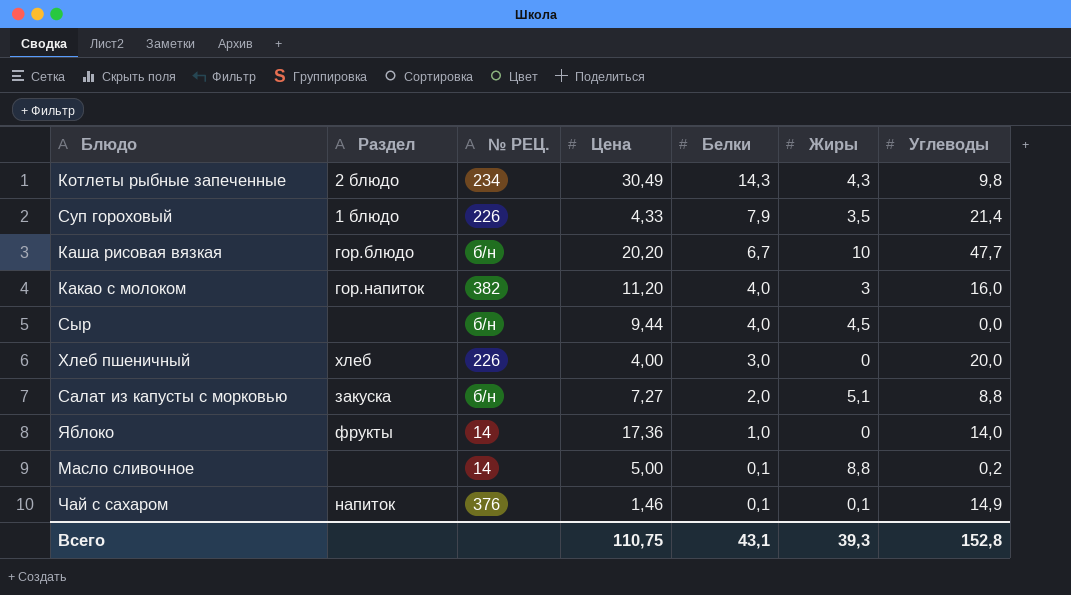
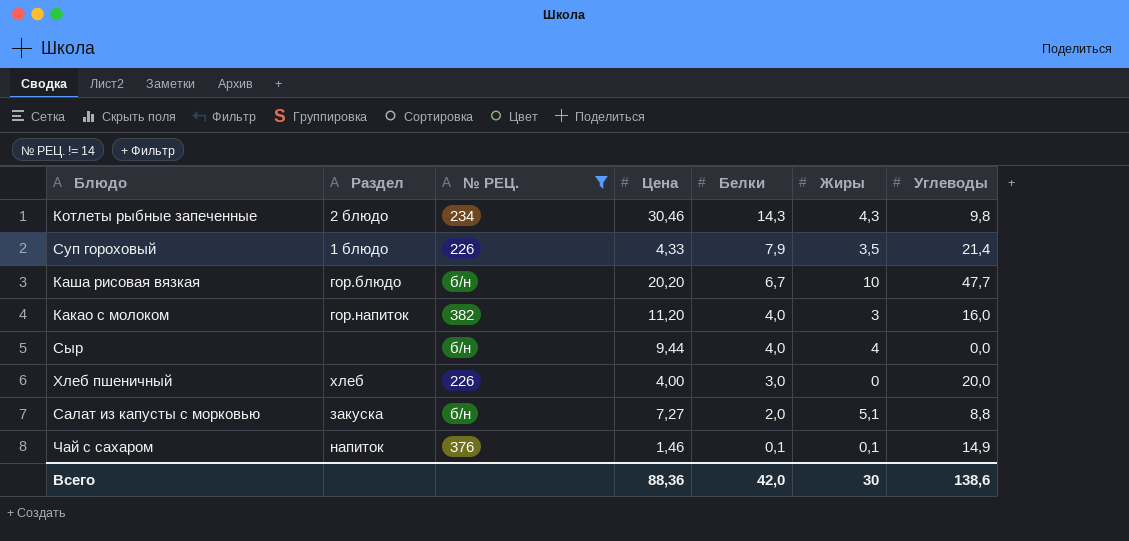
filter: none -> № РЕЦ. != 14
Котлеты рыбные запеченные | Цена: 30,49 -> 30,46
Сыр | Жиры: 4,5 -> 4
Всего | Цена: 110,75 -> 88,36
Всего | Белки: 43,1 -> 42,0
Всего | Жиры: 39,3 -> 30
Всего | Углеводы: 152,8 -> 138,6

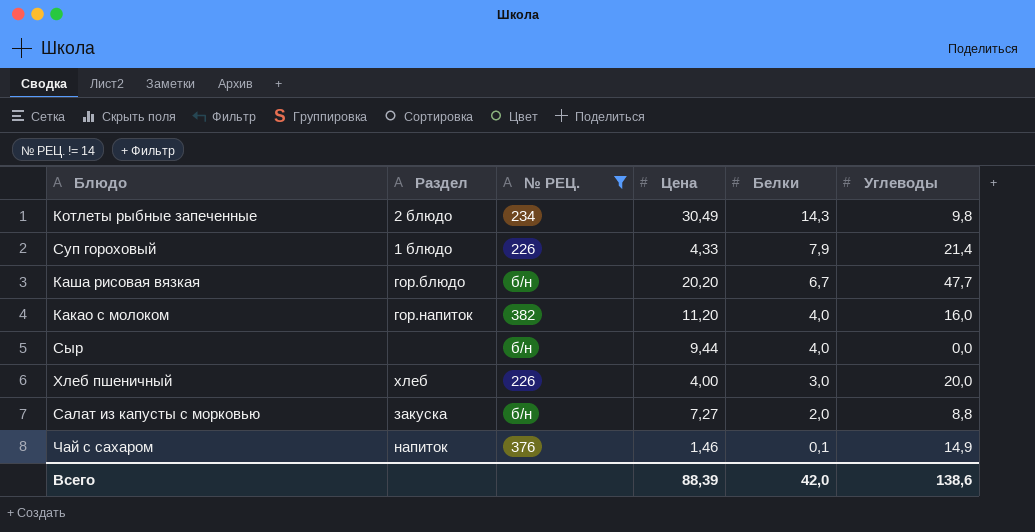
column Жиры | position: 6 -> none
Котлеты рыбные запеченные | Цена: 30,46 -> 30,49
Всего | Цена: 88,36 -> 88,39

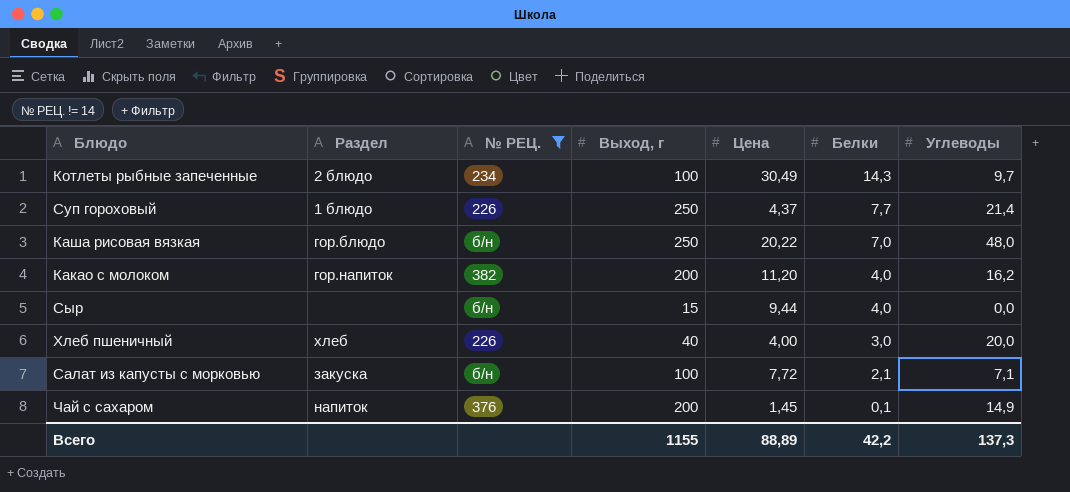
column Выход, г | position: none -> 4
Котлеты рыбные запеченные | Углеводы: 9,8 -> 9,7
Суп гороховый | Цена: 4,33 -> 4,37
Суп гороховый | Белки: 7,9 -> 7,7
Каша рисовая вязкая | Цена: 20,20 -> 20,22
Каша рисовая вязкая | Белки: 6,7 -> 7,0
Каша рисовая вязкая | Углеводы: 47,7 -> 48,0
Какао с молоком | Углеводы: 16,0 -> 16,2
Салат из капусты с морковью | Цена: 7,27 -> 7,72
Салат из капусты с морковью | Белки: 2,0 -> 2,1
Салат из капусты с морковью | Углеводы: 8,8 -> 7,1
Чай с сахаром | Цена: 1,46 -> 1,45
Всего | Цена: 88,39 -> 88,89
Всего | Белки: 42,0 -> 42,2
Всего | Углеводы: 138,6 -> 137,3

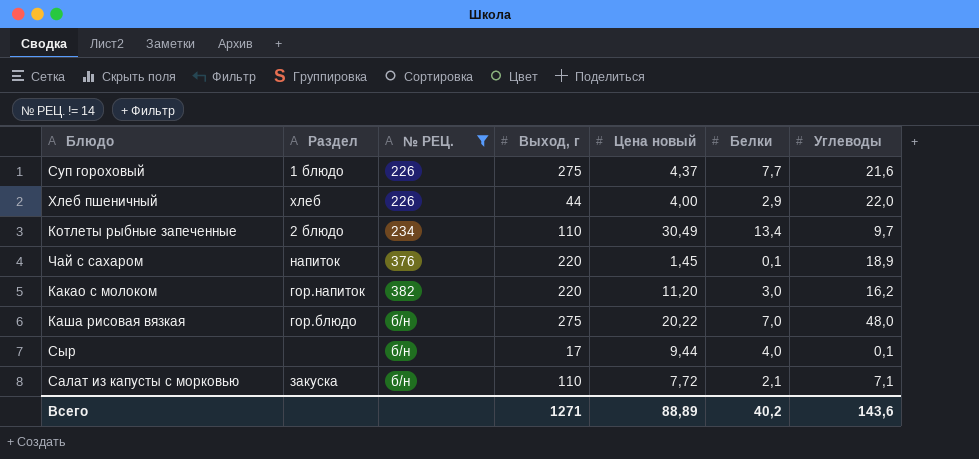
row order: Белки descending -> № РЕЦ. ascending
column name: Цена -> Цена новый
Суп гороховый | Выход, г: 250 -> 275
Суп гороховый | Углеводы: 21,4 -> 21,6
Хлеб пшеничный | Выход, г: 40 -> 44
Хлеб пшеничный | Белки: 3,0 -> 2,9
Хлеб пшеничный | Углеводы: 20,0 -> 22,0
Котлеты рыбные запеченные | Выход, г: 100 -> 110
Котлеты рыбные запеченные | Белки: 14,3 -> 13,4
Чай с сахаром | Выход, г: 200 -> 220
Чай с сахаром | Углеводы: 14,9 -> 18,9
Какао с молоком | Выход, г: 200 -> 220
Какао с молоком | Белки: 4,0 -> 3,0
Каша рисовая вязкая | Выход, г: 250 -> 275
Сыр | Выход, г: 15 -> 17
Сыр | Углеводы: 0,0 -> 0,1
Салат из капусты с морковью | Выход, г: 100 -> 110
Всего | Выход, г: 1155 -> 1271
Всего | Белки: 42,2 -> 40,2
Всего | Углеводы: 137,3 -> 143,6

